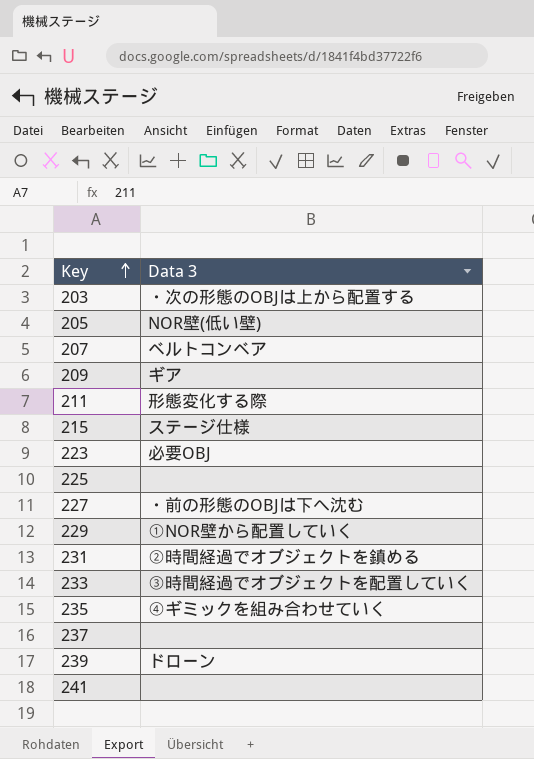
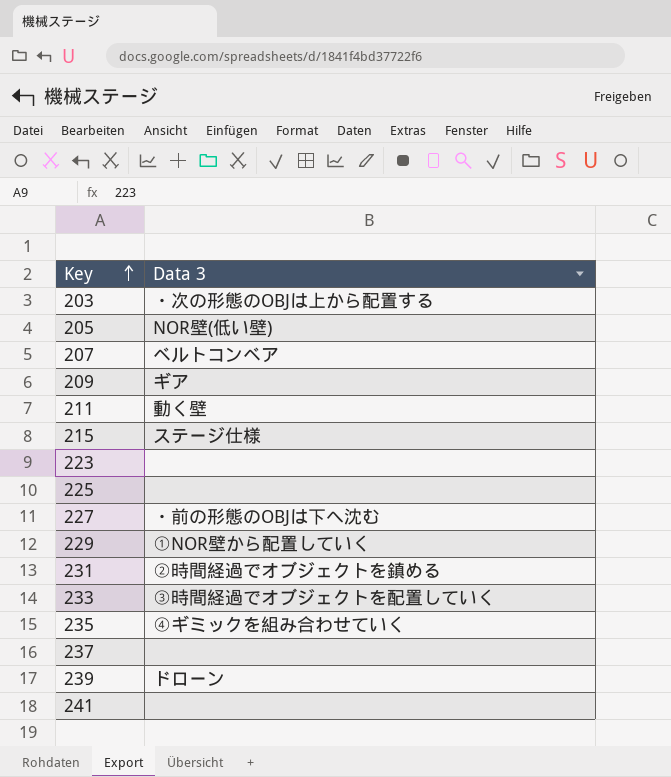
211 | Data 3: 形態変化する際 -> 動く壁
223 | Data 3: 必要OBJ -> none

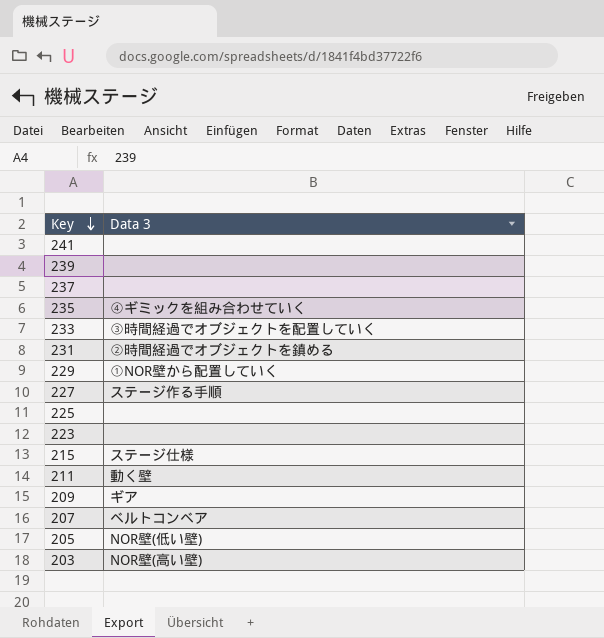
row order: Key ascending -> Key descending
239 | Data 3: ドローン -> none
227 | Data 3: ・前の形態のOBJは下へ沈む -> ステージ作る手順
203 | Data 3: ・次の形態のOBJは上から配置する -> NOR壁(高い壁)

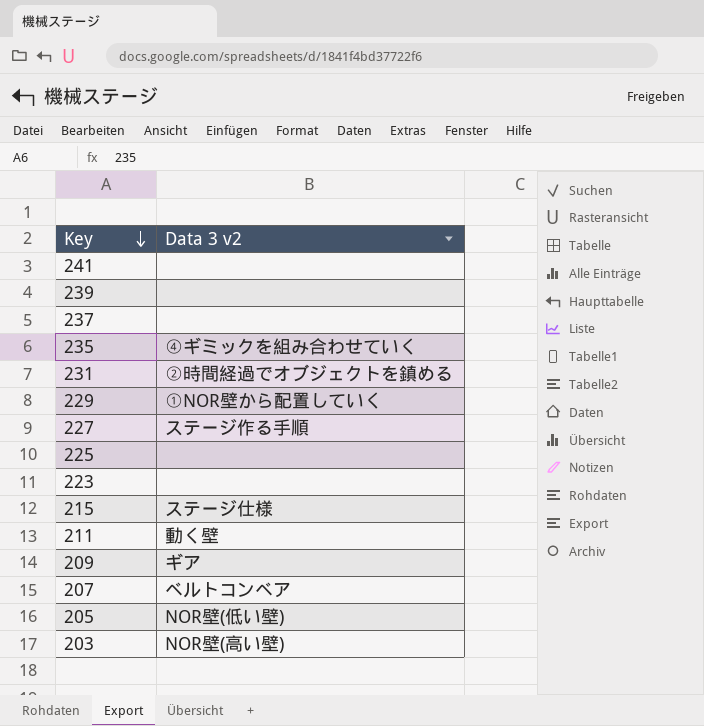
column name: Data 3 -> Data 3 v2
row 233: ③時間経過でオブジェクトを配置していく -> none

